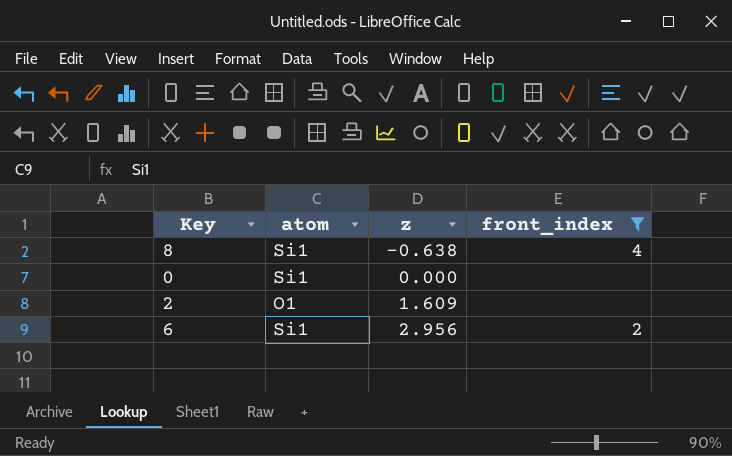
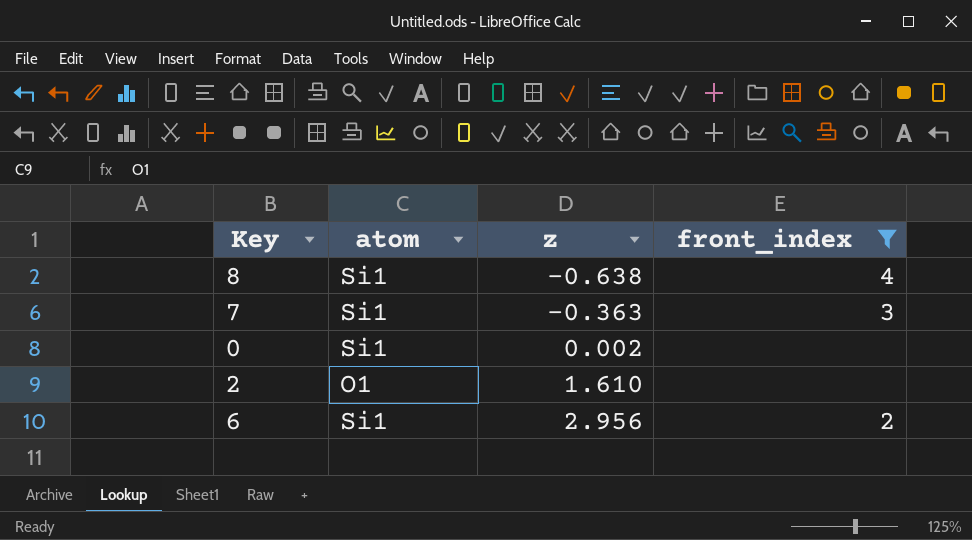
row 7: none -> Si1 | -0.363 | 3
0 | z: 0.000 -> 0.002
2 | z: 1.609 -> 1.610

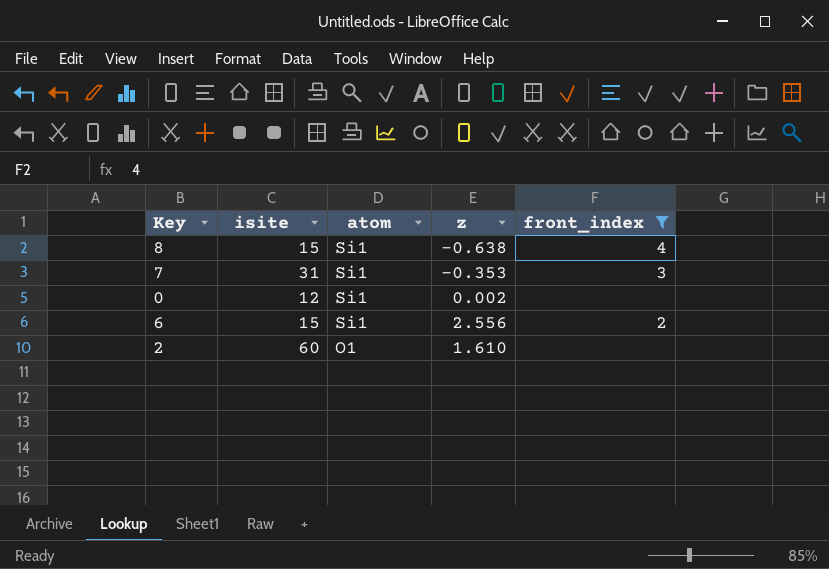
row order: z ascending -> atom descending
column isite | position: none -> 2
7 | z: -0.363 -> -0.353
6 | z: 2.956 -> 2.556

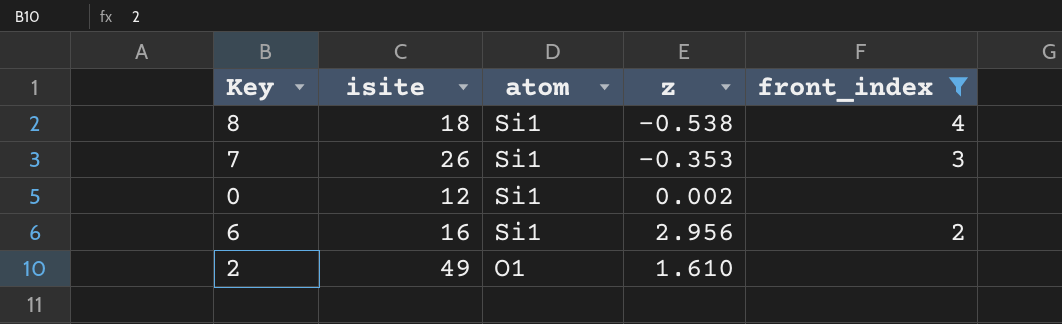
8 | isite: 15 -> 18
8 | z: -0.638 -> -0.538
7 | isite: 31 -> 26
6 | isite: 15 -> 16
6 | z: 2.556 -> 2.956
2 | isite: 60 -> 49

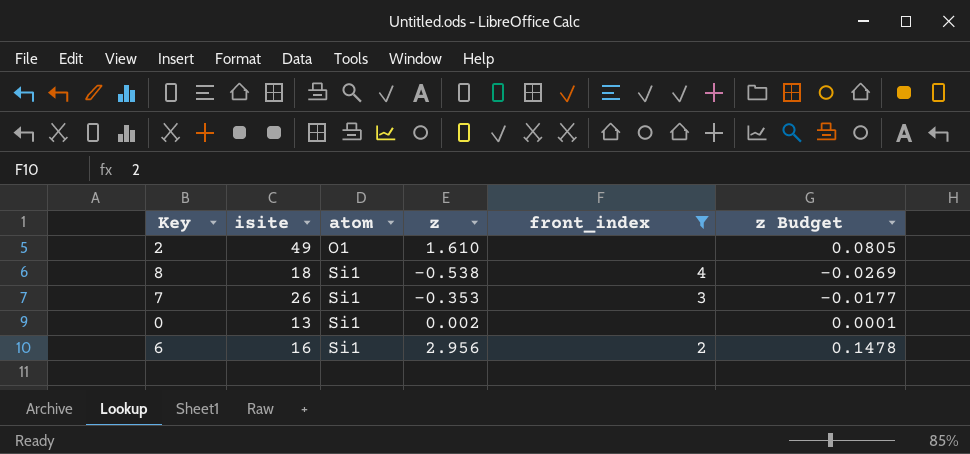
row order: atom descending -> atom ascending
column z Budget | formula: none -> [z] * 0.05
0 | isite: 12 -> 13

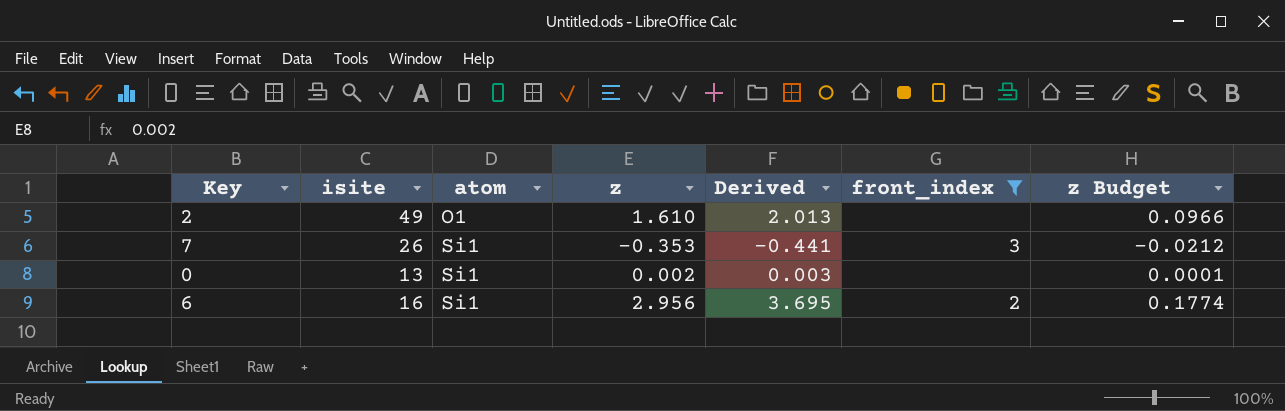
column Derived | formula: none -> [z] * 1.25
column z Budget | formula: [z] * 0.05 -> [z] * 0.06
row 8: 18 | Si1 | -0.538 | 4 | -0.0269 -> none

